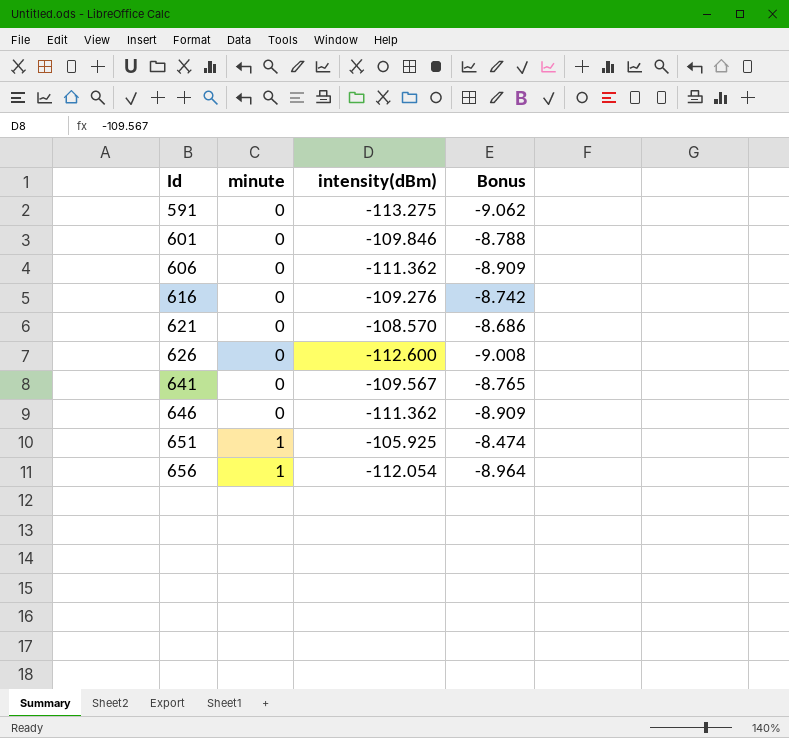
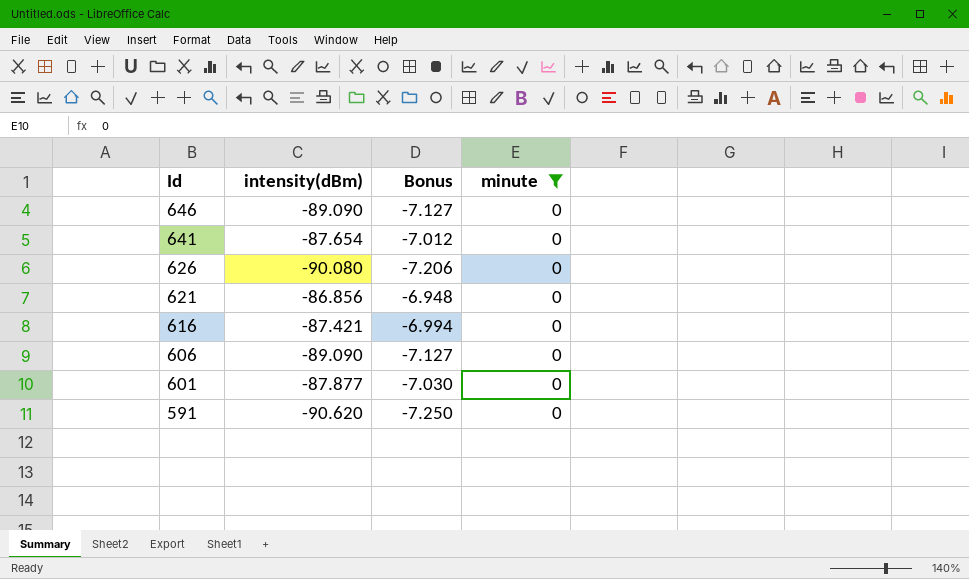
filter: none -> minute = 0
row order: Id ascending -> Id descending
column minute | position: 2 -> 4
646 | intensity(dBm): -111.362 -> -89.090
646 | Bonus: -8.909 -> -7.127
641 | intensity(dBm): -109.567 -> -87.654
641 | Bonus: -8.765 -> -7.012
626 | intensity(dBm): -112.600 -> -90.080
626 | Bonus: -9.008 -> -7.206
621 | intensity(dBm): -108.570 -> -86.856
621 | Bonus: -8.686 -> -6.948
616 | intensity(dBm): -109.276 -> -87.421
616 | Bonus: -8.742 -> -6.994
606 | intensity(dBm): -111.362 -> -89.090
606 | Bonus: -8.909 -> -7.127
601 | intensity(dBm): -109.846 -> -87.877
601 | Bonus: -8.788 -> -7.030
591 | intensity(dBm): -113.275 -> -90.620
591 | Bonus: -9.062 -> -7.250

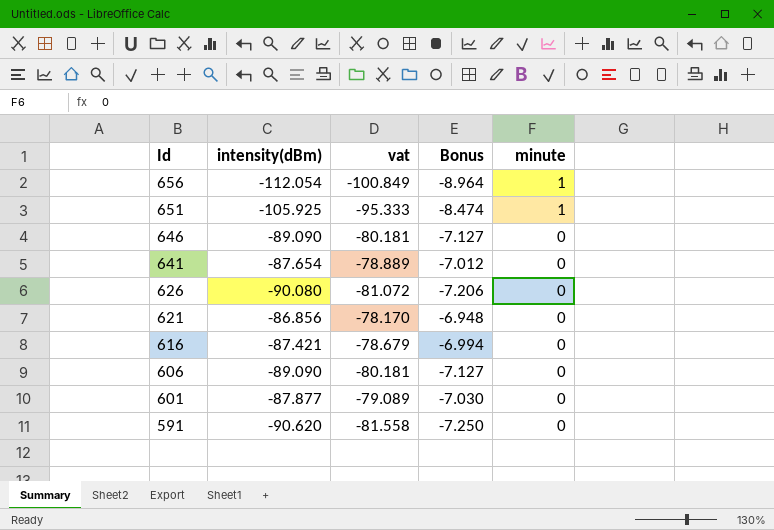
filter: minute = 0 -> none
column vat | formula: none -> [intensity(dBm)] * 0.9

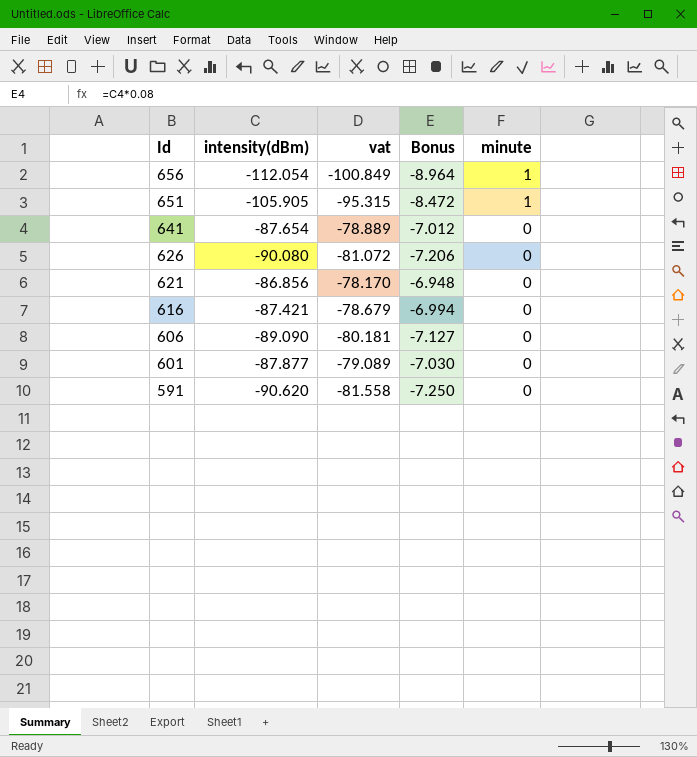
row 646: -89.090 | -80.181 | -7.127 | 0 -> none
651 | intensity(dBm): -105.925 -> -105.905
651 | vat: -95.333 -> -95.315
651 | Bonus: -8.474 -> -8.472

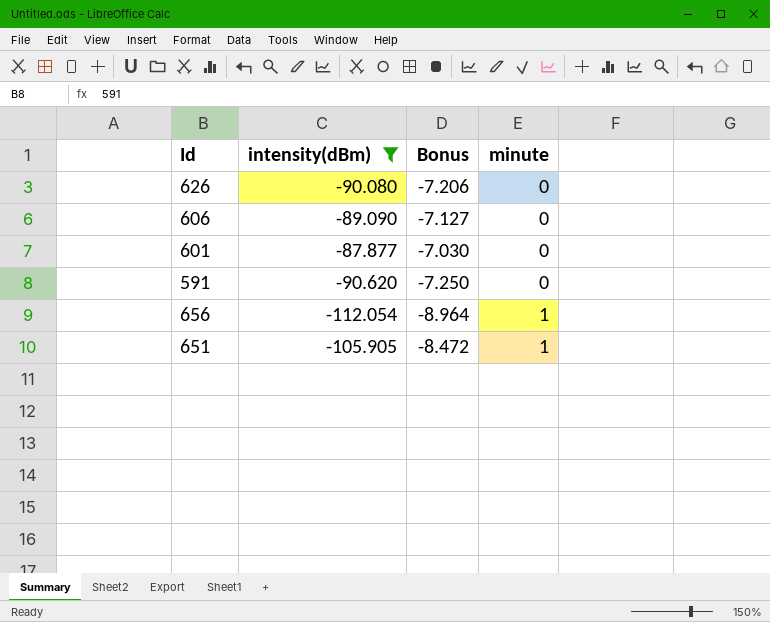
filter: none -> intensity(dBm) <= -87.877
row order: Id descending -> minute ascending
column vat | formula: [intensity(dBm)] * 0.9 -> none

